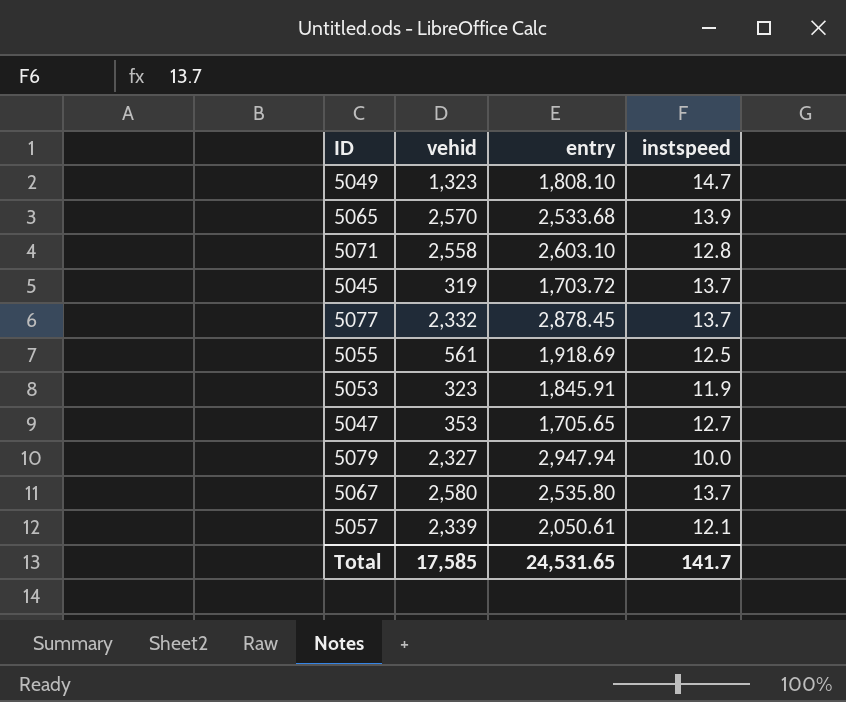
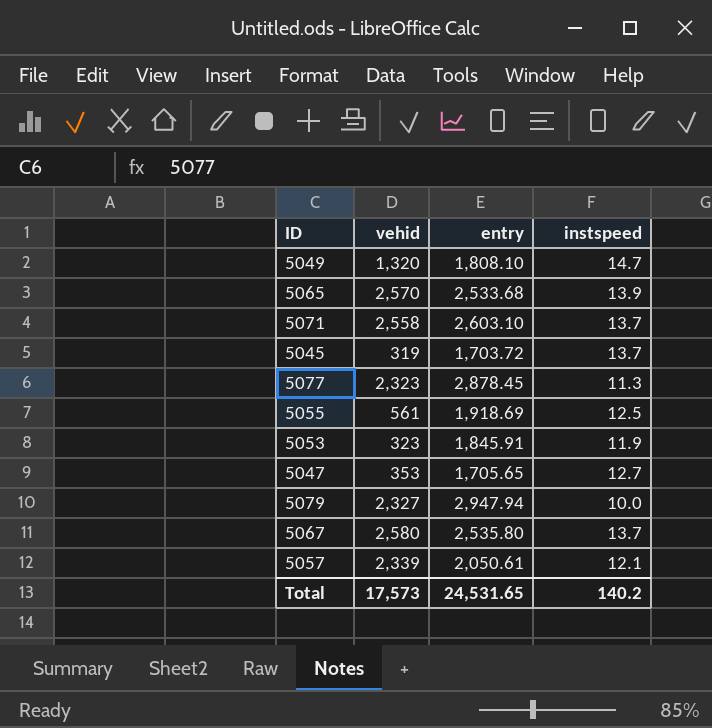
5049 | vehid: 1,323 -> 1,320
5071 | instspeed: 12.8 -> 13.7
5077 | vehid: 2,332 -> 2,323
5077 | instspeed: 13.7 -> 11.3
Total | vehid: 17,585 -> 17,573
Total | instspeed: 141.7 -> 140.2

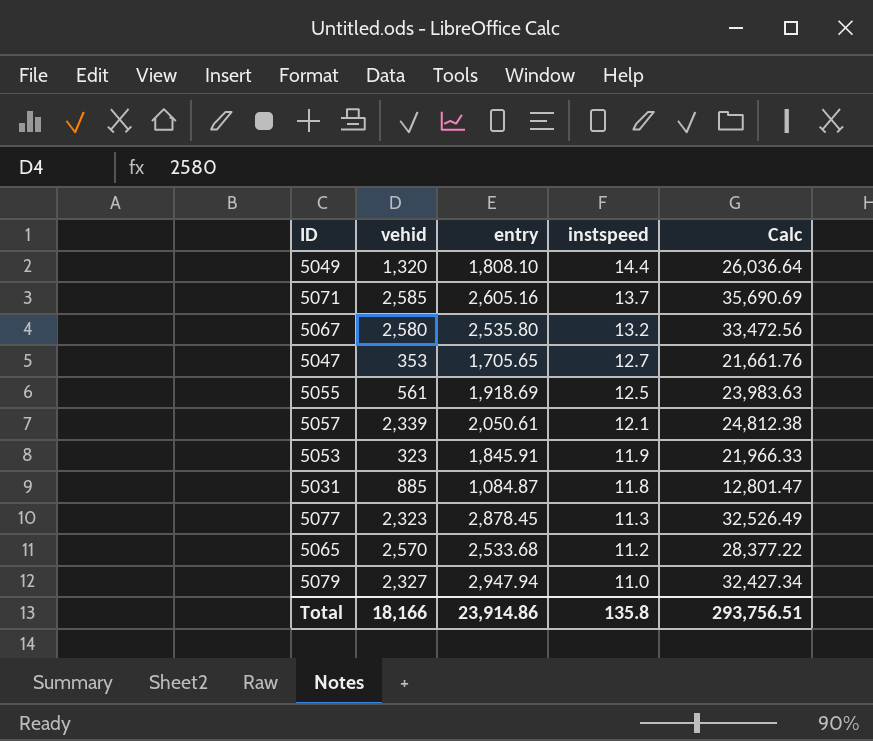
row order: none -> instspeed descending
column Calc | formula: none -> [entry] * [instspeed]
row 5045: 319 | 1,703.72 | 13.7 -> none
5049 | instspeed: 14.7 -> 14.4
5071 | vehid: 2,558 -> 2,585
5071 | entry: 2,603.10 -> 2,605.16
5067 | instspeed: 13.7 -> 13.2
row 5031: none -> 885 | 1,084.87 | 11.8 | 12,801.47
5065 | instspeed: 13.9 -> 11.2
5079 | instspeed: 10.0 -> 11.0
Total | vehid: 17,573 -> 18,166
Total | entry: 24,531.65 -> 23,914.86
Total | instspeed: 140.2 -> 135.8

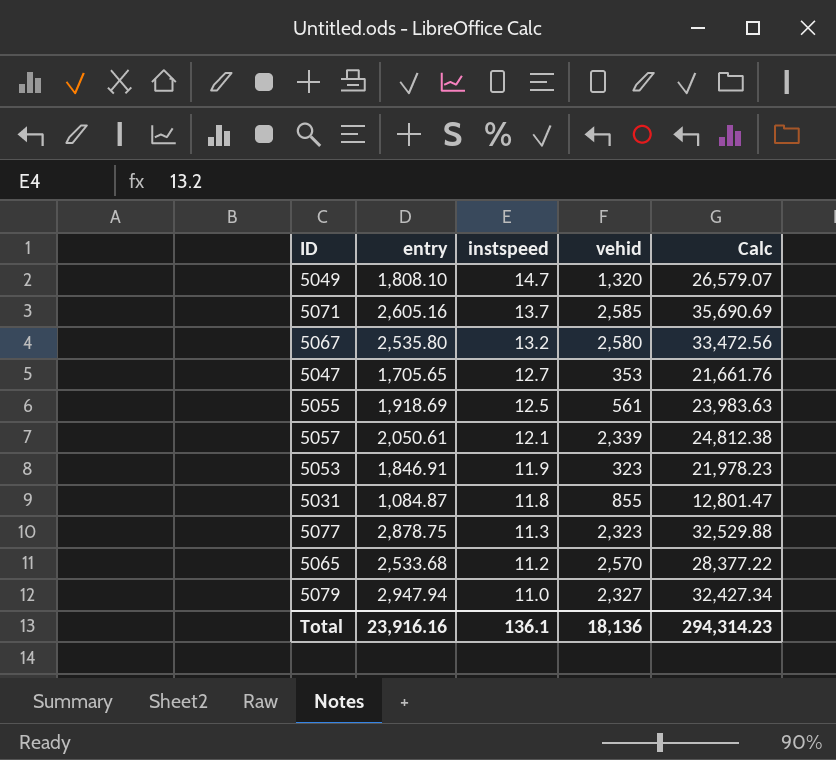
column vehid | position: 2 -> 4
5049 | instspeed: 14.4 -> 14.7
5049 | Calc: 26,036.64 -> 26,579.07
5053 | entry: 1,845.91 -> 1,846.91
5053 | Calc: 21,966.33 -> 21,978.23
5031 | vehid: 885 -> 855
5077 | entry: 2,878.45 -> 2,878.75
5077 | Calc: 32,526.49 -> 32,529.88
Total | entry: 23,914.86 -> 23,916.16
Total | instspeed: 135.8 -> 136.1
Total | vehid: 18,166 -> 18,136
Total | Calc: 293,756.51 -> 294,314.23

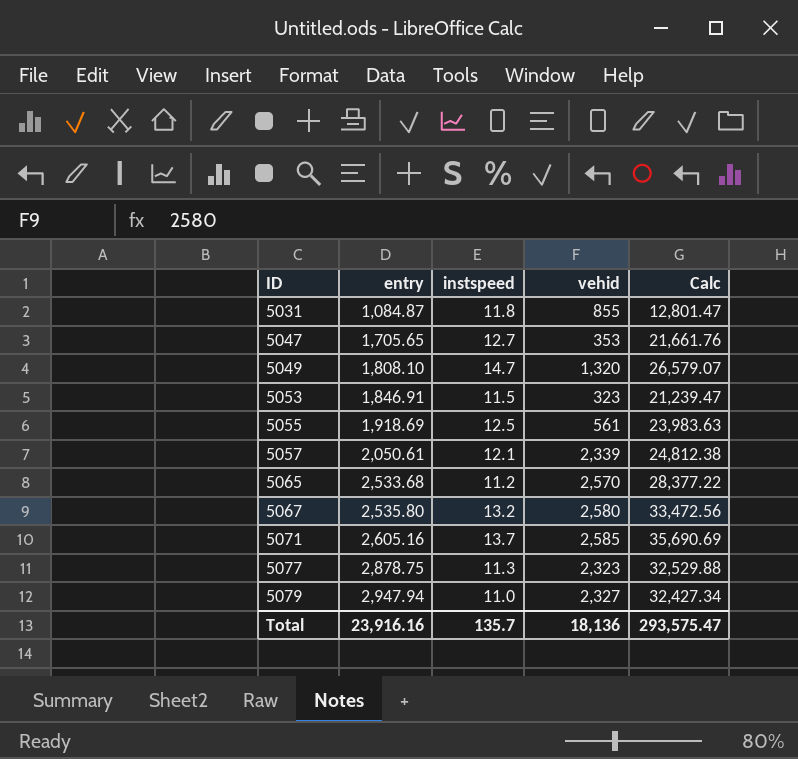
row order: instspeed descending -> ID ascending
5053 | instspeed: 11.9 -> 11.5
5053 | Calc: 21,978.23 -> 21,239.47
Total | instspeed: 136.1 -> 135.7
Total | Calc: 294,314.23 -> 293,575.47

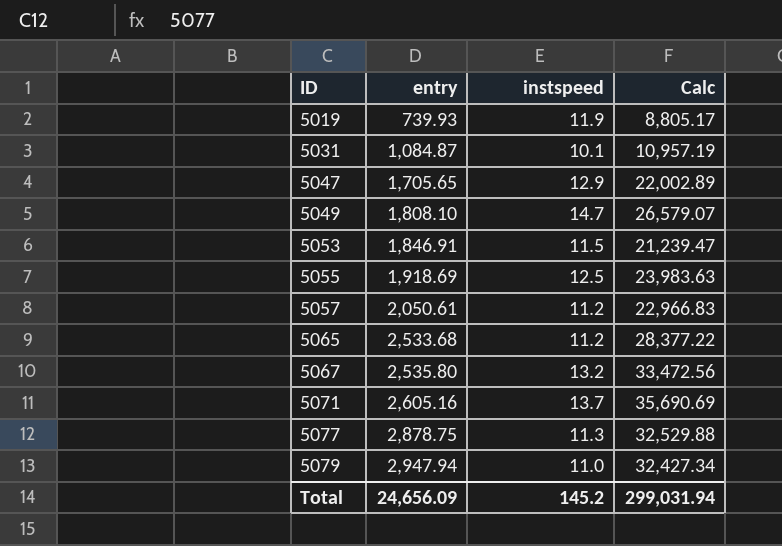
column vehid | position: 4 -> none
row 5019: none -> 739.93 | 11.9 | 8,805.17
5031 | instspeed: 11.8 -> 10.1
5031 | Calc: 12,801.47 -> 10,957.19
5047 | instspeed: 12.7 -> 12.9
5047 | Calc: 21,661.76 -> 22,002.89
5057 | instspeed: 12.1 -> 11.2
5057 | Calc: 24,812.38 -> 22,966.83
Total | entry: 23,916.16 -> 24,656.09
Total | instspeed: 135.7 -> 145.2
Total | Calc: 293,575.47 -> 299,031.94

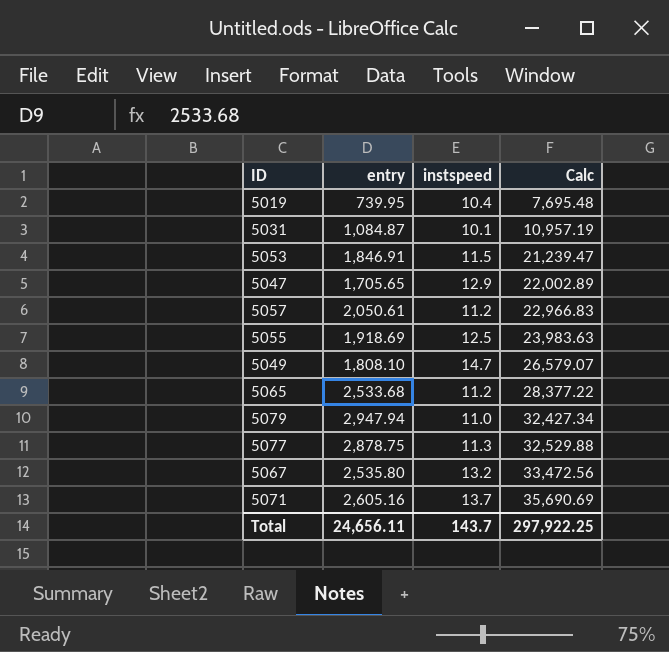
row order: ID ascending -> Calc ascending
5019 | entry: 739.93 -> 739.95
5019 | instspeed: 11.9 -> 10.4
5019 | Calc: 8,805.17 -> 7,695.48
Total | entry: 24,656.09 -> 24,656.11
Total | instspeed: 145.2 -> 143.7
Total | Calc: 299,031.94 -> 297,922.25

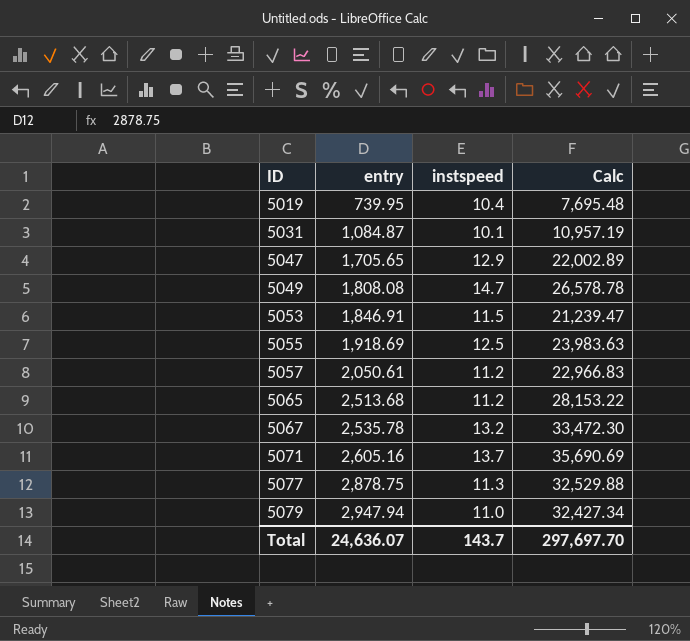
row order: Calc ascending -> ID ascending
5049 | entry: 1,808.10 -> 1,808.08
5049 | Calc: 26,579.07 -> 26,578.78
5065 | entry: 2,533.68 -> 2,513.68
5065 | Calc: 28,377.22 -> 28,153.22
5067 | entry: 2,535.80 -> 2,535.78
5067 | Calc: 33,472.56 -> 33,472.30
Total | entry: 24,656.11 -> 24,636.07
Total | Calc: 297,922.25 -> 297,697.70

